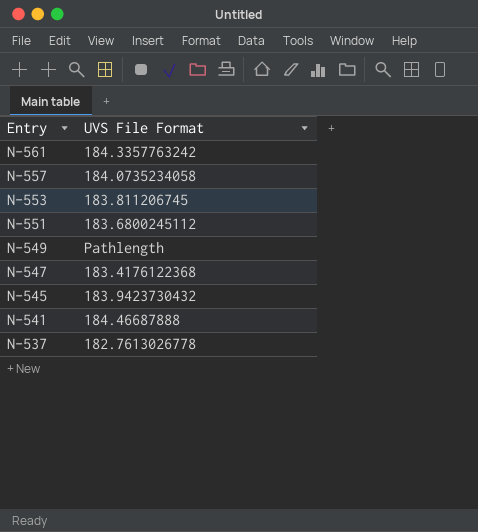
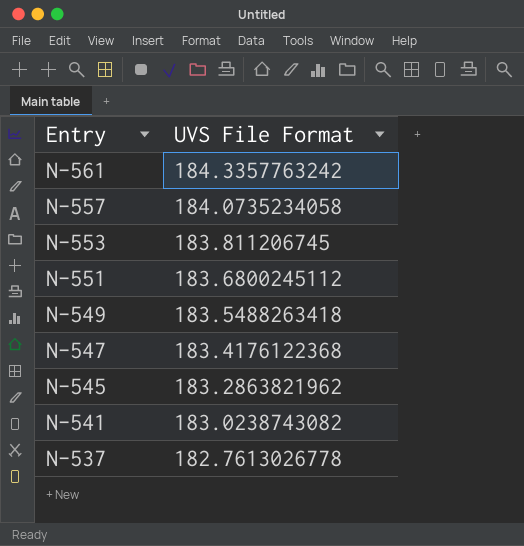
N-549 | UVS File Format: Pathlength -> 183.5488263418
N-545 | UVS File Format: 183.9423730432 -> 183.2863821962
N-541 | UVS File Format: 184.46687888 -> 183.0238743082

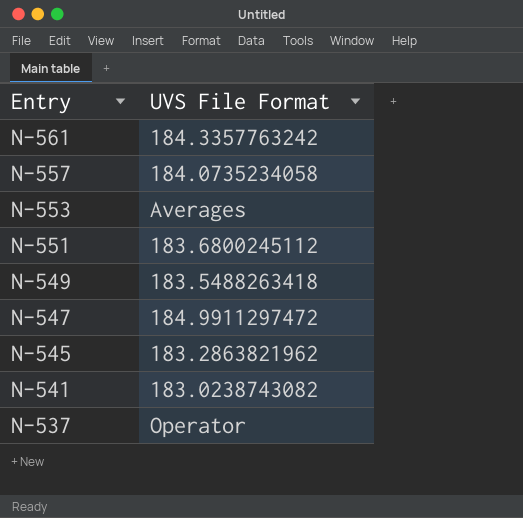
N-553 | UVS File Format: 183.811206745 -> Averages
N-547 | UVS File Format: 183.4176122368 -> 184.9911297472
N-537 | UVS File Format: 182.7613026778 -> Operator

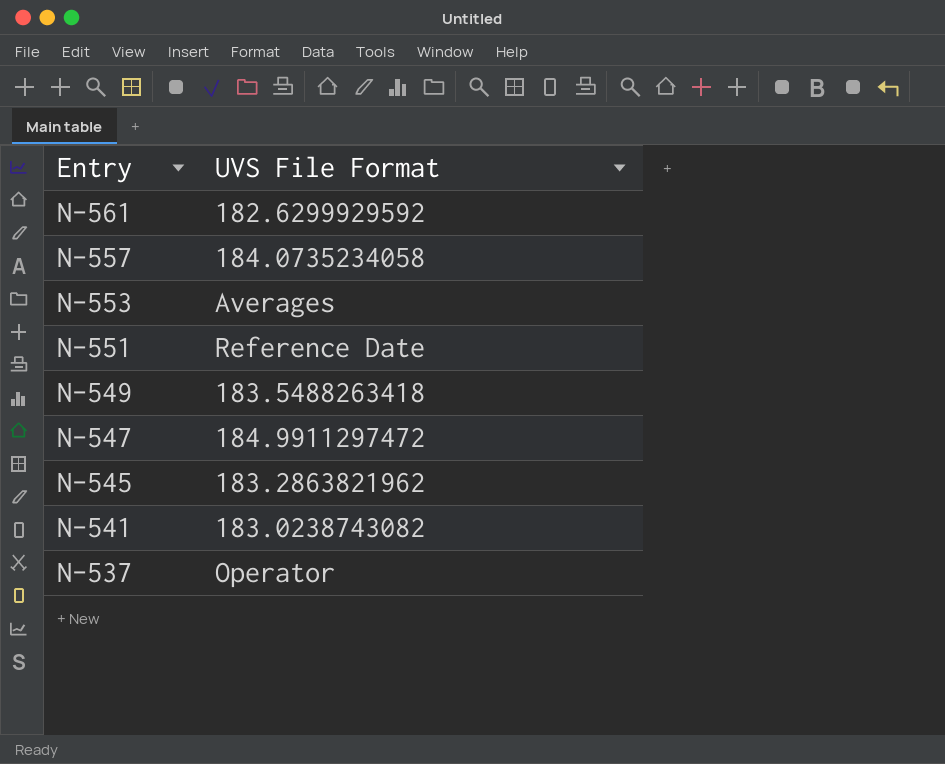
N-561 | UVS File Format: 184.3357763242 -> 182.6299929592
N-551 | UVS File Format: 183.6800245112 -> Reference Date

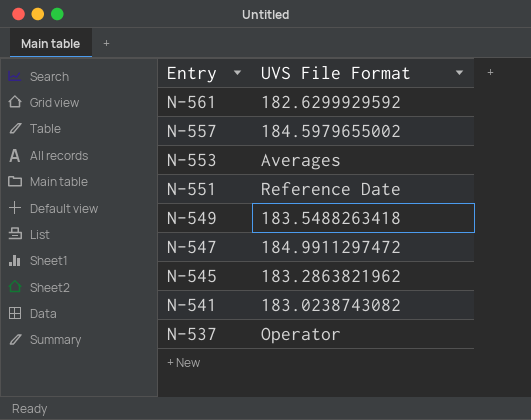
N-557 | UVS File Format: 184.0735234058 -> 184.5979655002

